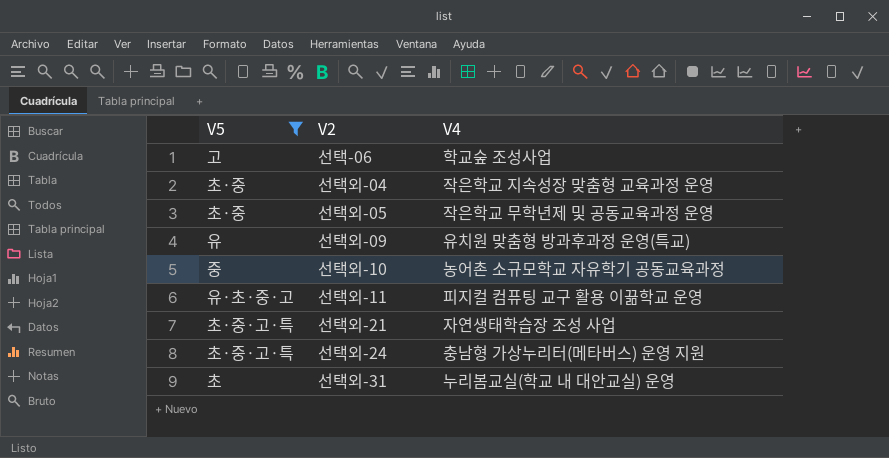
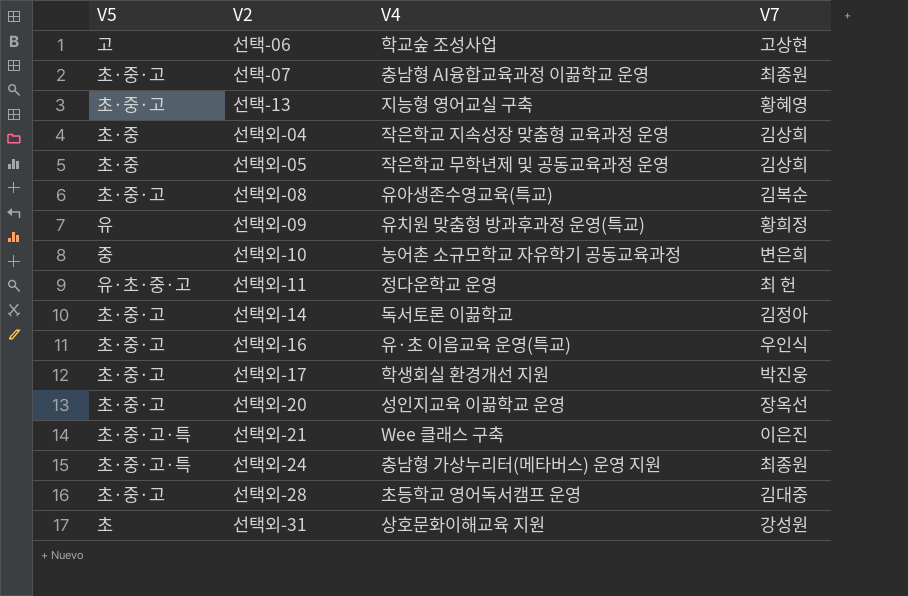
filter: V5 != 초·중·고 -> none
column V7 | position: none -> 4
선택외-11 | V4: 피지컬 컴퓨팅 교구 활용 이끎학교 운영 -> 정다운학교 운영
선택외-21 | V4: 자연생태학습장 조성 사업 -> Wee 클래스 구축
선택외-31 | V4: 누리봄교실(학교 내 대안교실) 운영 -> 상호문화이해교육 지원

